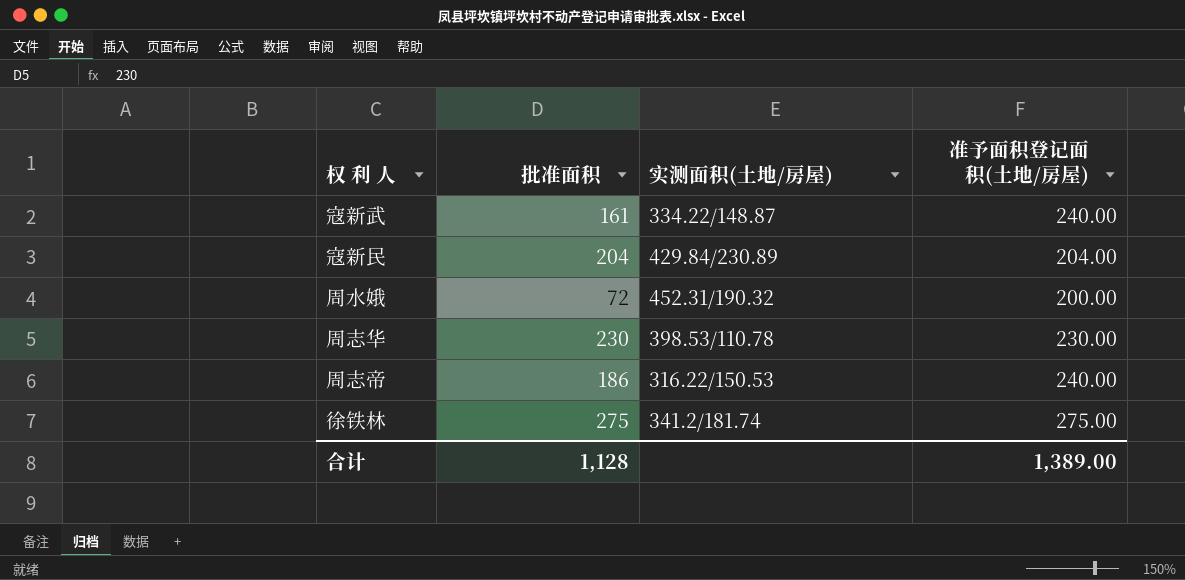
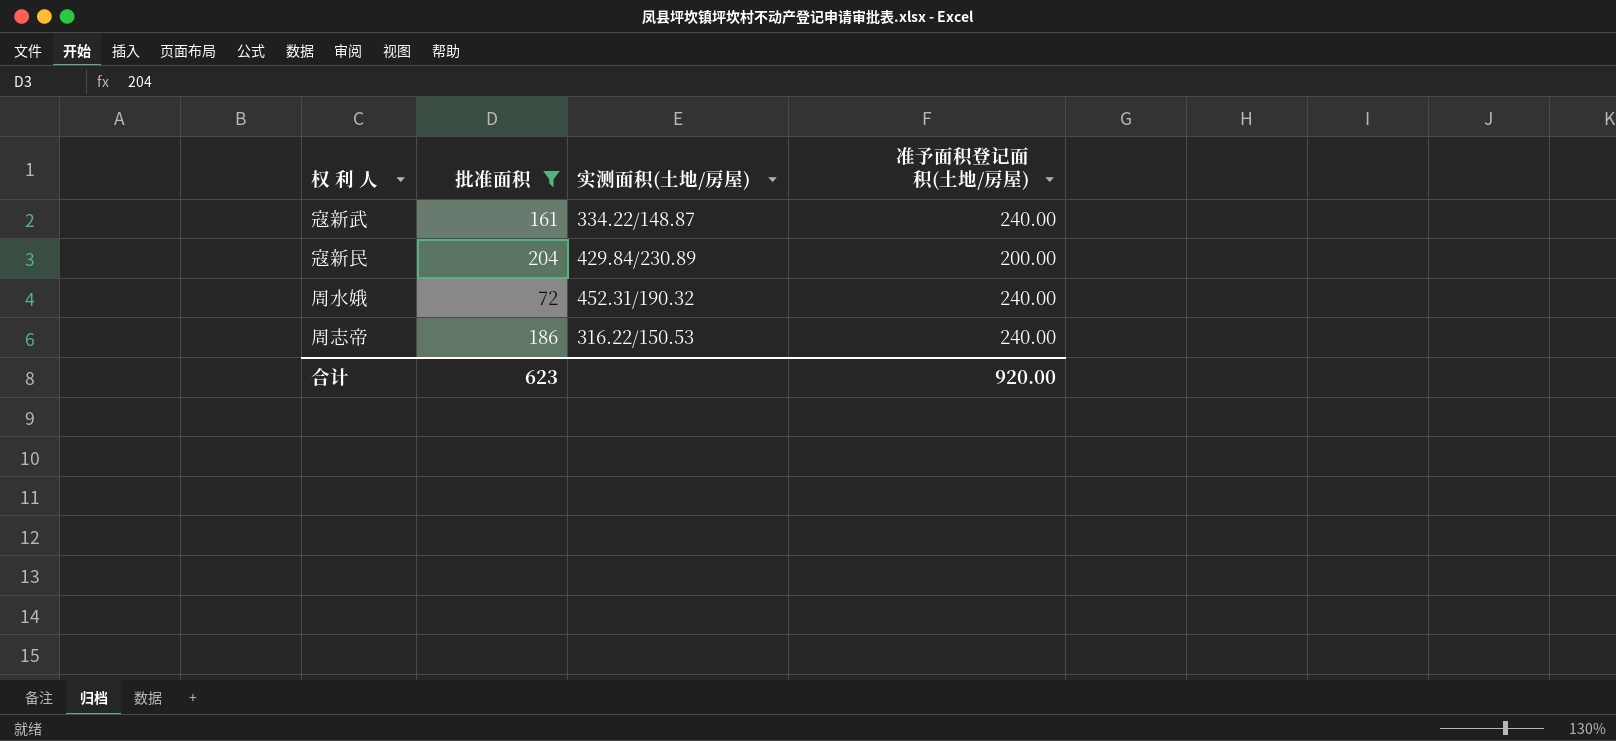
filter: none -> 批准面积 <= 204
寇新民 | 准予面积登记面积(土地/房屋): 204.00 -> 200.00
周水娥 | 准予面积登记面积(土地/房屋): 200.00 -> 240.00
合计 | 批准面积: 1,128 -> 623
合计 | 准予面积登记面积(土地/房屋): 1,389.00 -> 920.00

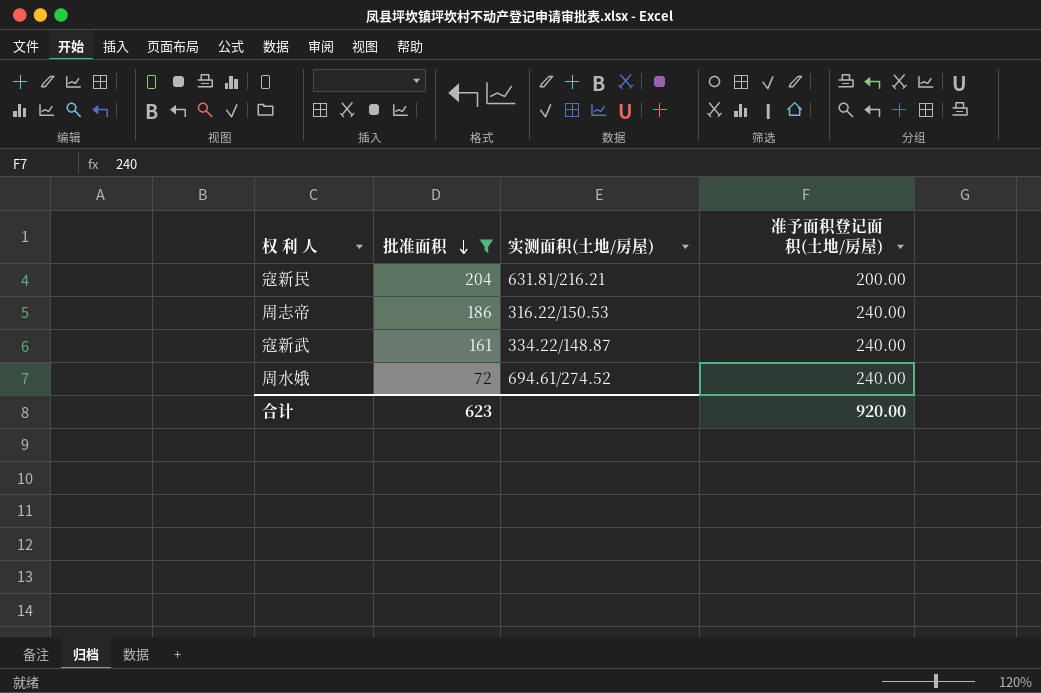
row order: none -> 批准面积 descending
寇新民 | 实测面积(土地/房屋): 429.84/230.89 -> 631.81/216.21
周水娥 | 实测面积(土地/房屋): 452.31/190.32 -> 694.61/274.52

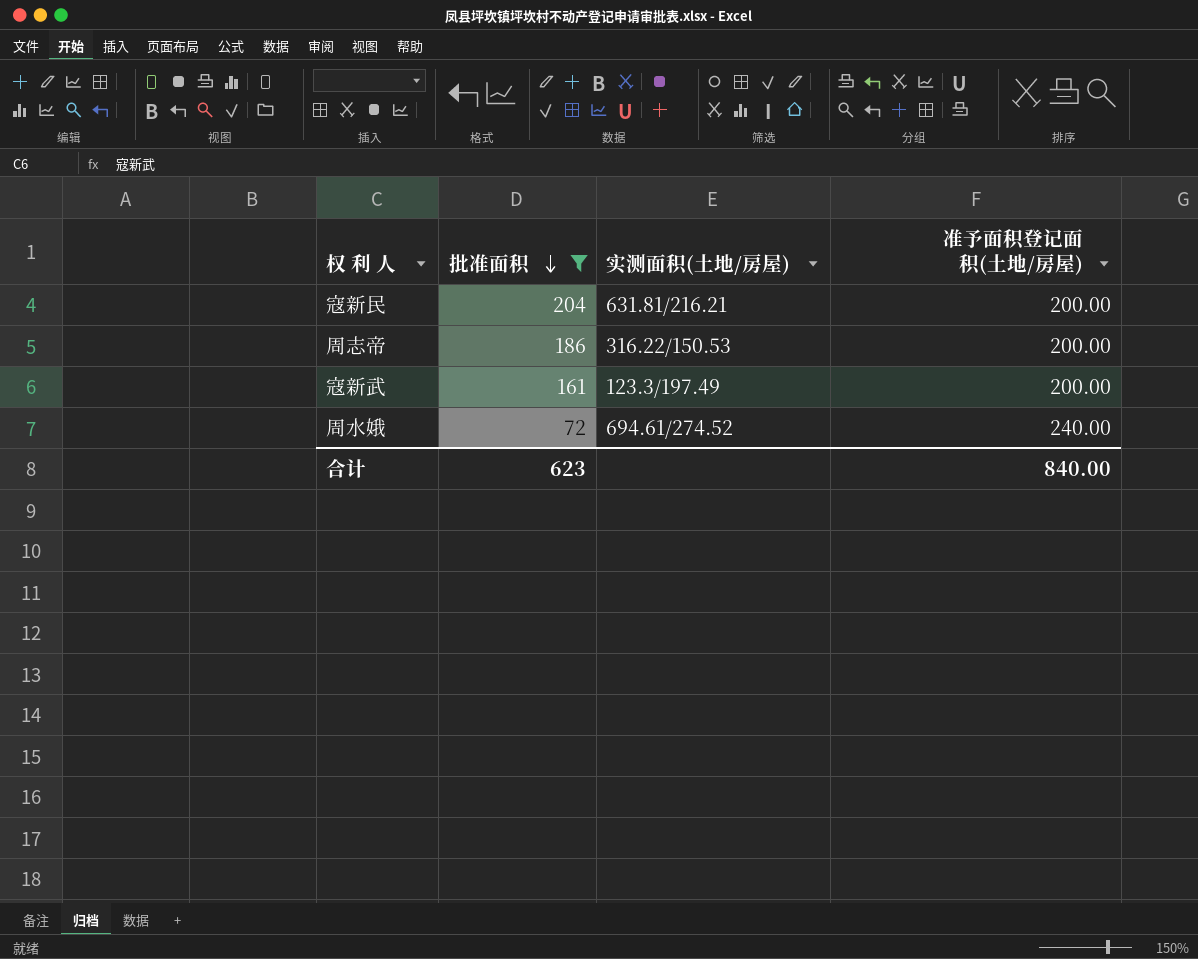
周志帝 | 准予面积登记面积(土地/房屋): 240.00 -> 200.00
寇新武 | 实测面积(土地/房屋): 334.22/148.87 -> 123.3/197.49
寇新武 | 准予面积登记面积(土地/房屋): 240.00 -> 200.00
合计 | 准予面积登记面积(土地/房屋): 920.00 -> 840.00

